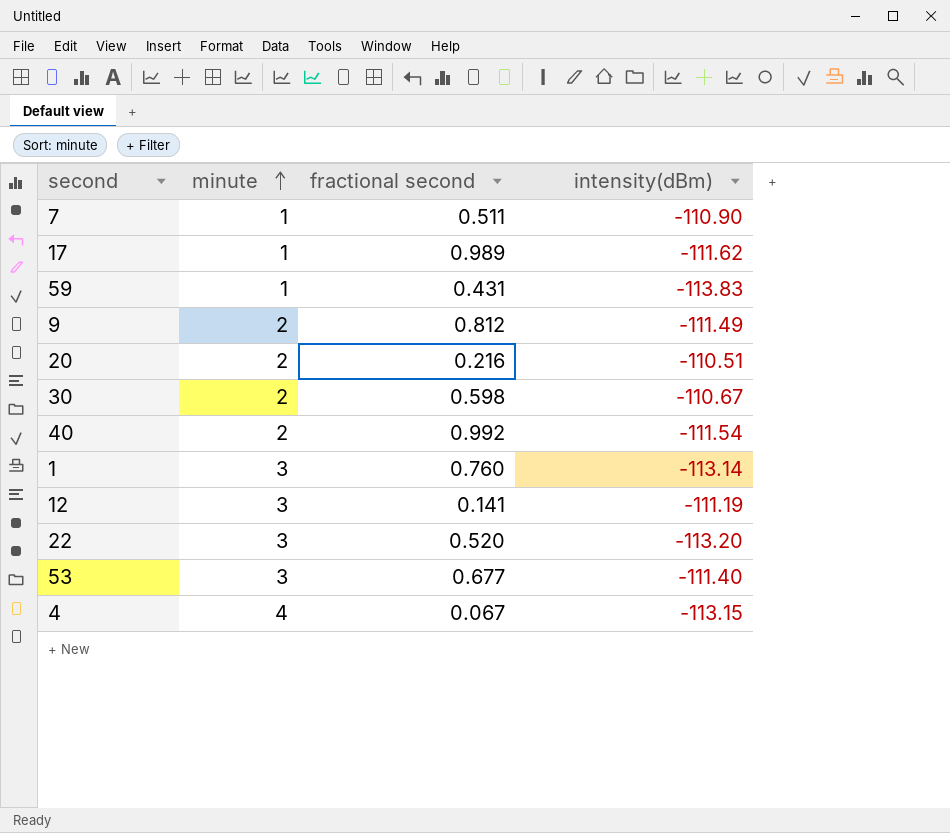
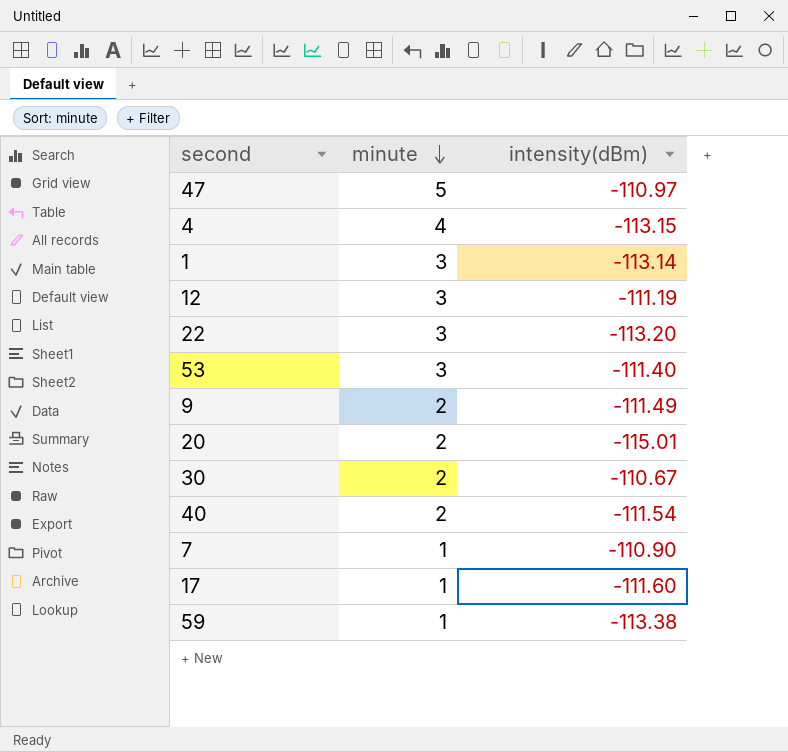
row order: minute ascending -> minute descending
column fractional second | position: 3 -> none
row 47: none -> 5 | -110.97
20 | intensity(dBm): -110.51 -> -115.01
17 | intensity(dBm): -111.62 -> -111.60
59 | intensity(dBm): -113.83 -> -113.38

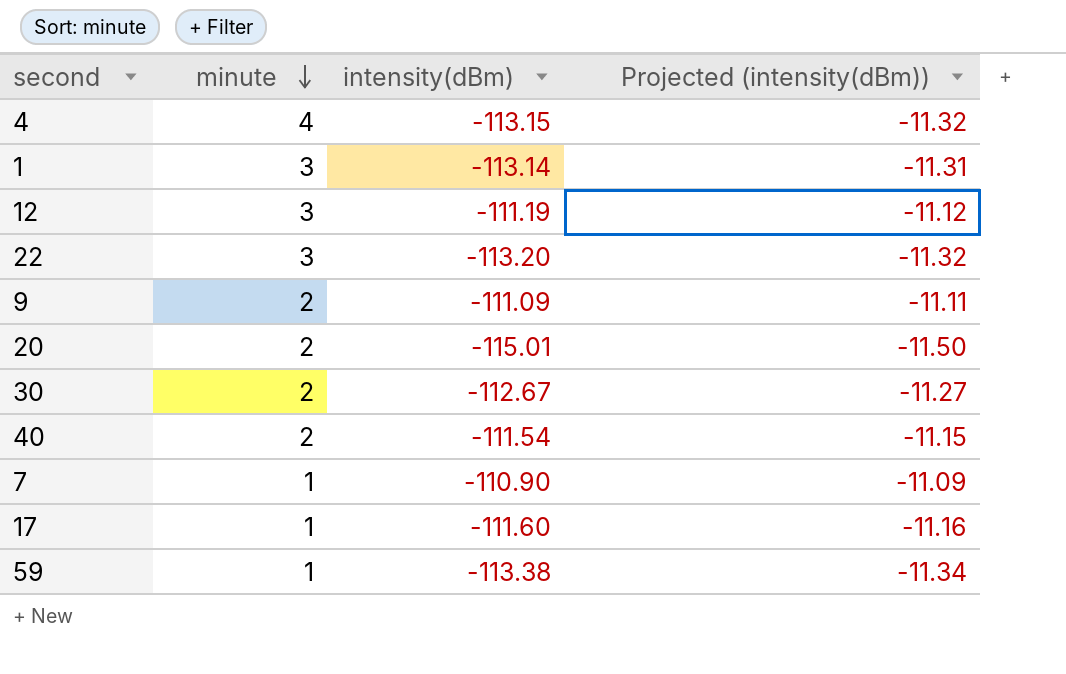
column Projected (intensity(dBm)) | formula: none -> [intensity(dBm)] * 0.1
row 47: 5 | -110.97 -> none
row 53: 3 | -111.40 -> none
9 | intensity(dBm): -111.49 -> -111.09
30 | intensity(dBm): -110.67 -> -112.67

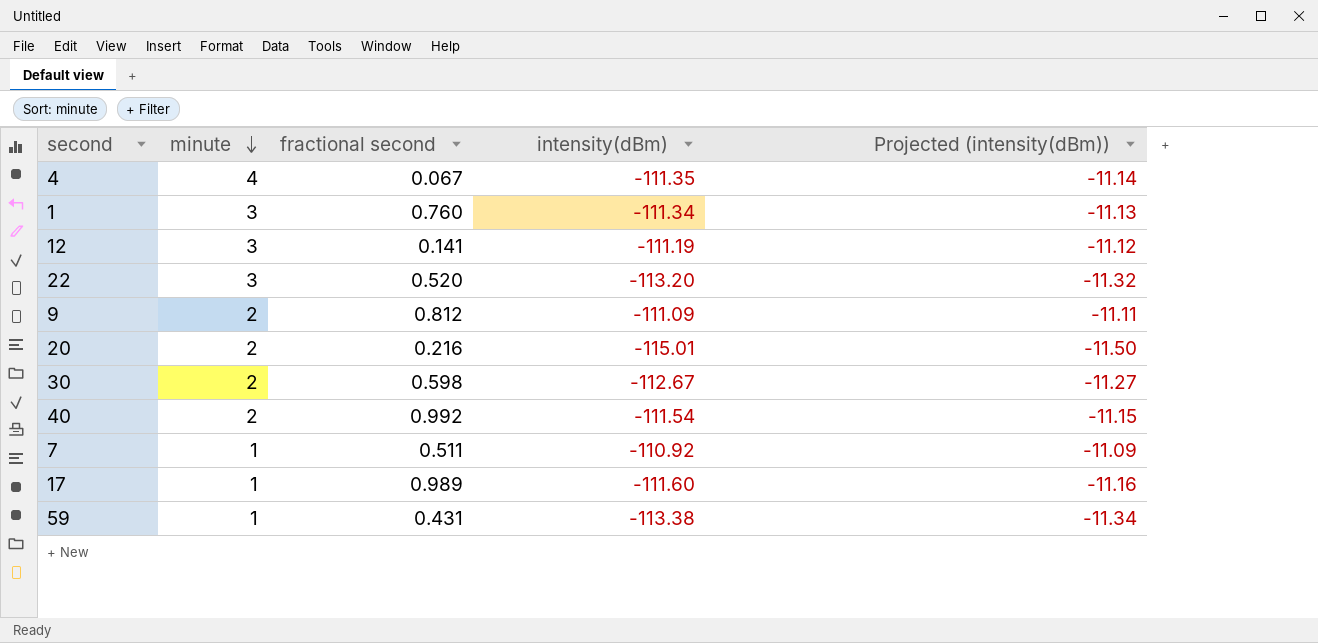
column fractional second | position: none -> 3
4 | intensity(dBm): -113.15 -> -111.35
4 | Projected (intensity(dBm)): -11.32 -> -11.14
1 | intensity(dBm): -113.14 -> -111.34
1 | Projected (intensity(dBm)): -11.31 -> -11.13
7 | intensity(dBm): -110.90 -> -110.92

